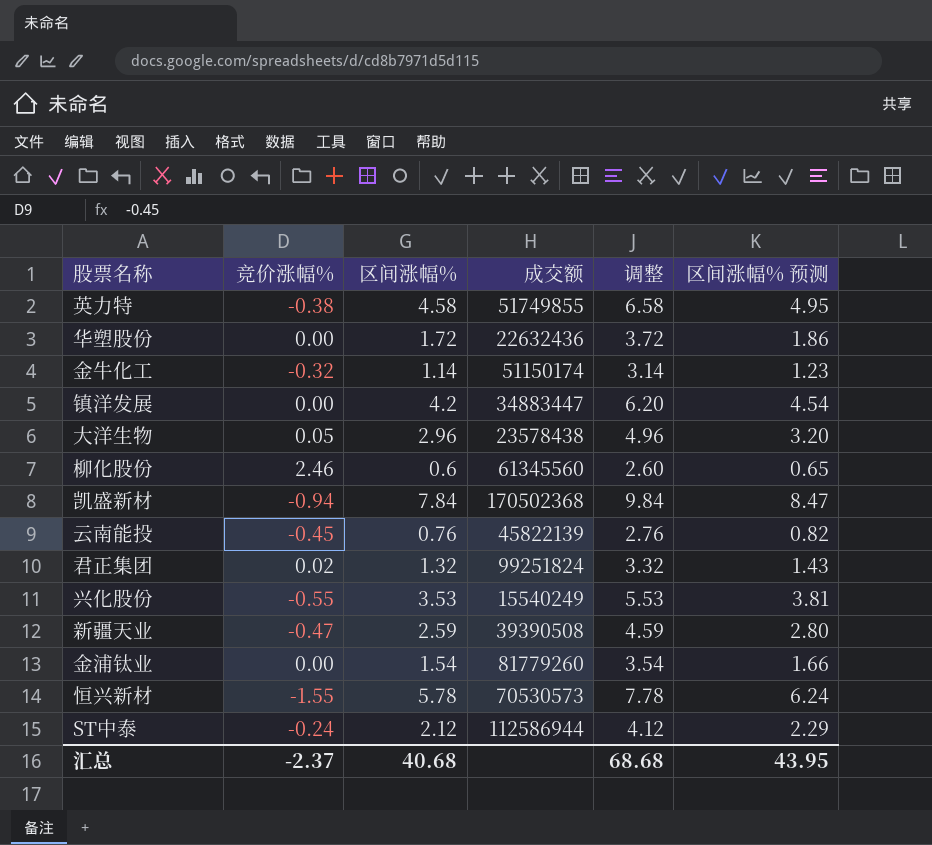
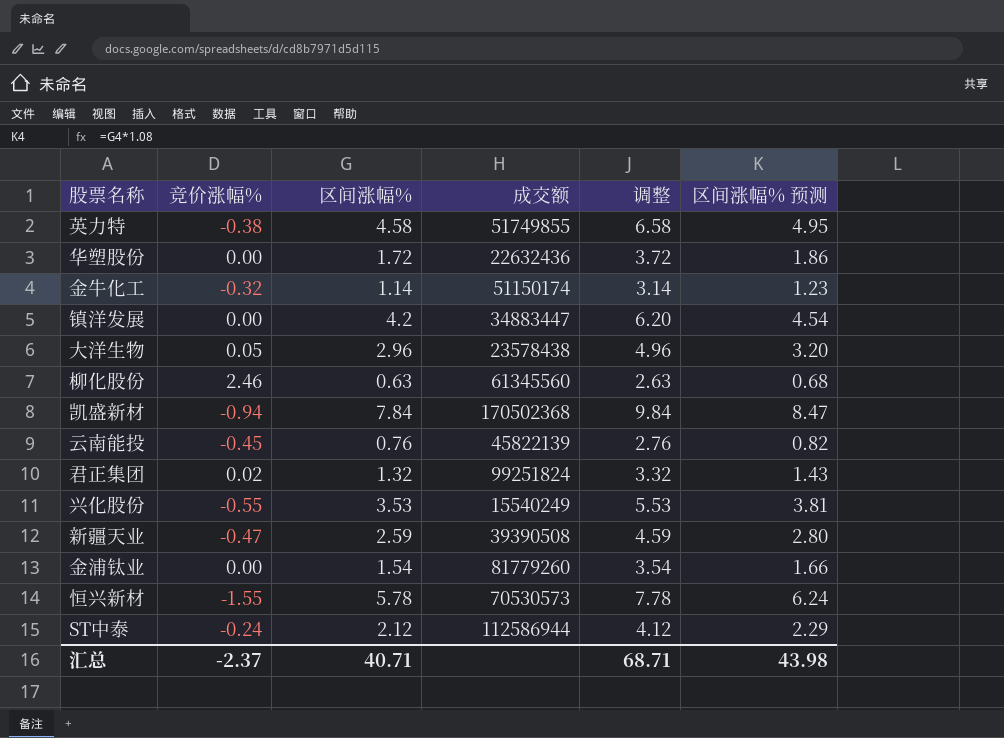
柳化股份 | 区间涨幅%: 0.6 -> 0.63
柳化股份 | 调整: 2.60 -> 2.63
柳化股份 | 区间涨幅% 预测: 0.65 -> 0.68
汇总 | 区间涨幅%: 40.68 -> 40.71
汇总 | 调整: 68.68 -> 68.71
汇总 | 区间涨幅% 预测: 43.95 -> 43.98

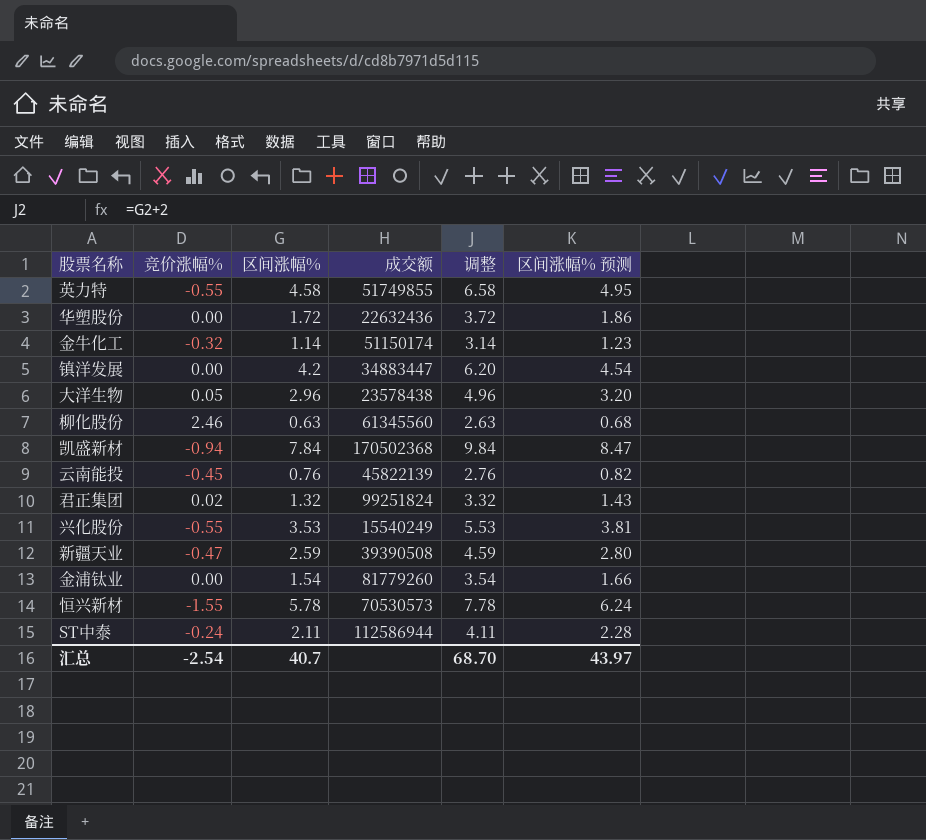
英力特 | 竞价涨幅%: -0.38 -> -0.55
ST中泰 | 区间涨幅%: 2.12 -> 2.11
ST中泰 | 调整: 4.12 -> 4.11
ST中泰 | 区间涨幅% 预测: 2.29 -> 2.28
汇总 | 竞价涨幅%: -2.37 -> -2.54
汇总 | 区间涨幅%: 40.71 -> 40.7
汇总 | 调整: 68.71 -> 68.70
汇总 | 区间涨幅% 预测: 43.98 -> 43.97

